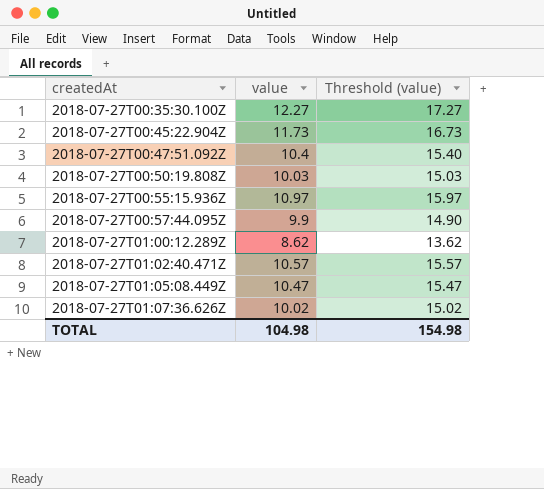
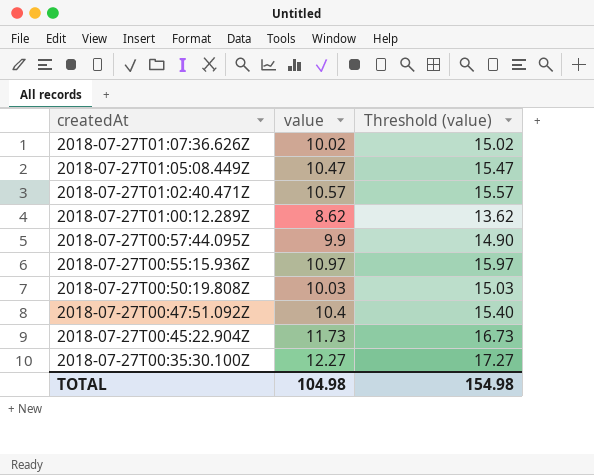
row order: createdAt ascending -> createdAt descending

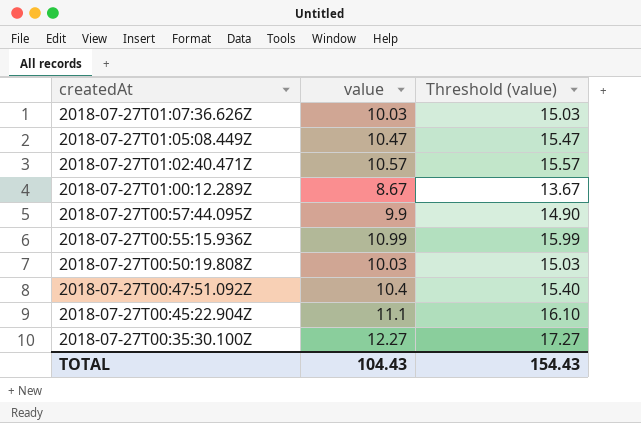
2018-07-27T01:07:36.626Z | value: 10.02 -> 10.03
2018-07-27T01:07:36.626Z | Threshold (value): 15.02 -> 15.03
2018-07-27T01:00:12.289Z | value: 8.62 -> 8.67
2018-07-27T01:00:12.289Z | Threshold (value): 13.62 -> 13.67
2018-07-27T00:55:15.936Z | value: 10.97 -> 10.99
2018-07-27T00:55:15.936Z | Threshold (value): 15.97 -> 15.99
2018-07-27T00:45:22.904Z | value: 11.73 -> 11.1
2018-07-27T00:45:22.904Z | Threshold (value): 16.73 -> 16.10
TOTAL | value: 104.98 -> 104.43
TOTAL | Threshold (value): 154.98 -> 154.43

